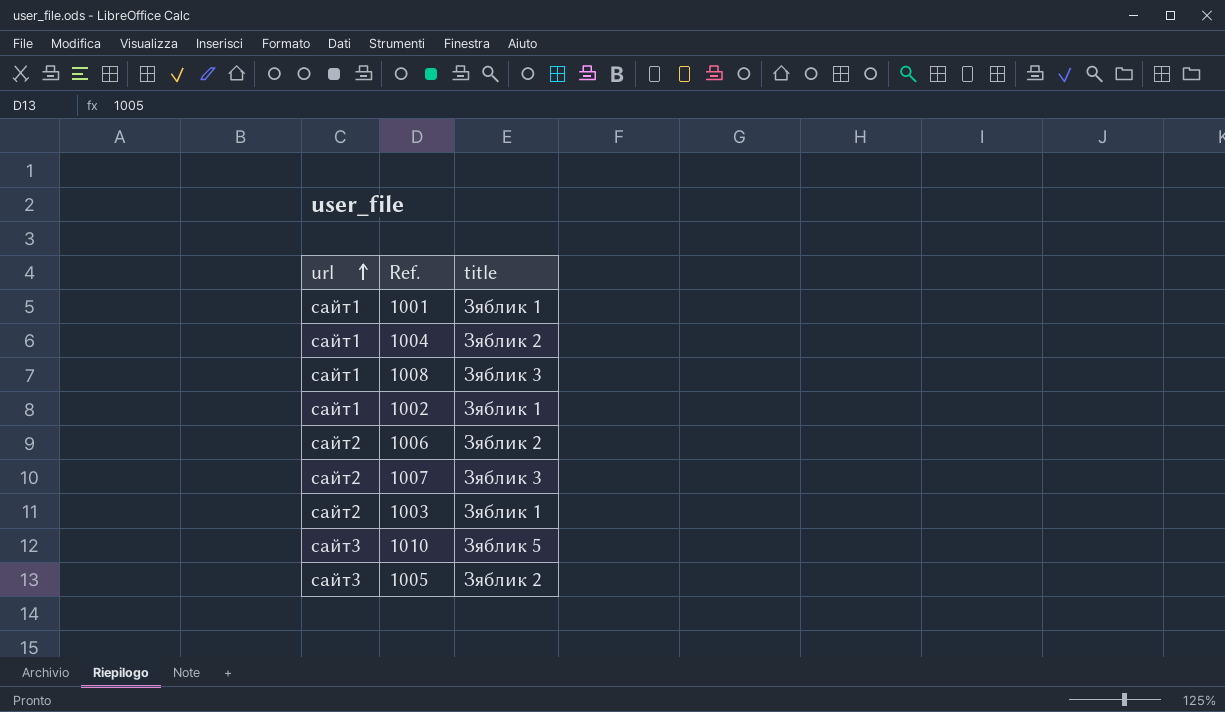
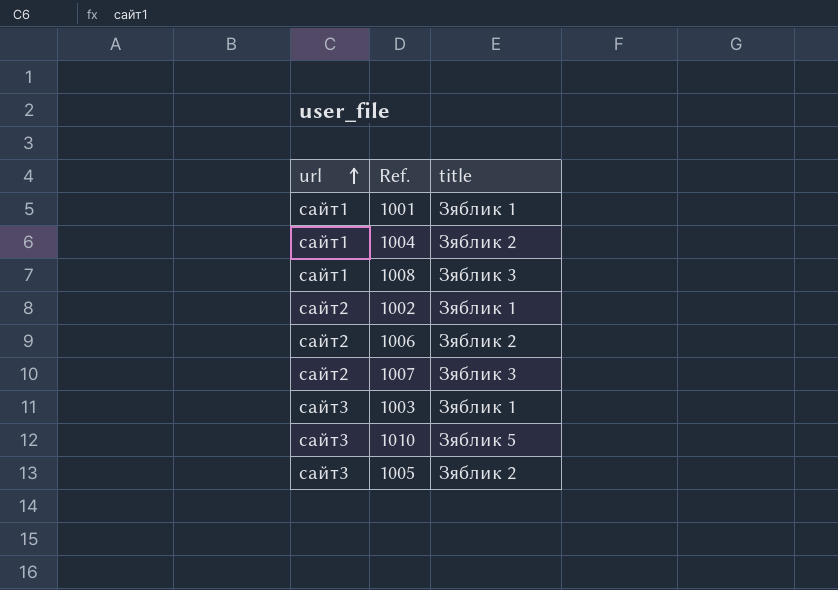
1002 | url: сайт1 -> сайт2
1003 | url: сайт2 -> сайт3

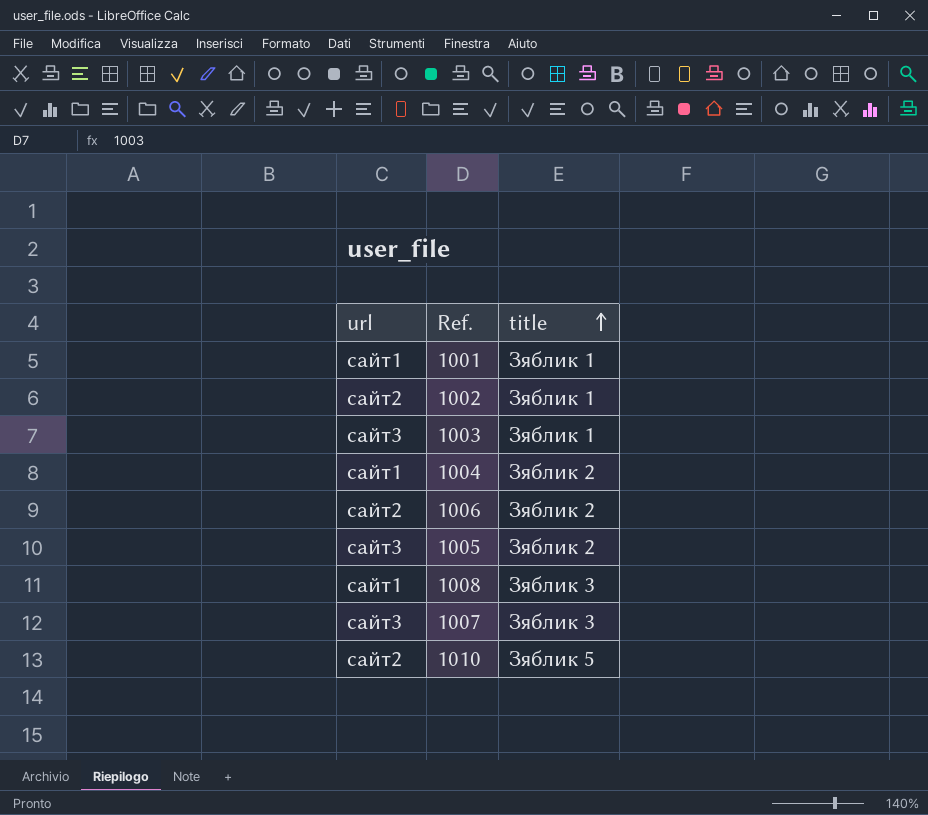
row order: url ascending -> title ascending
1007 | url: сайт2 -> сайт3
1010 | url: сайт3 -> сайт2

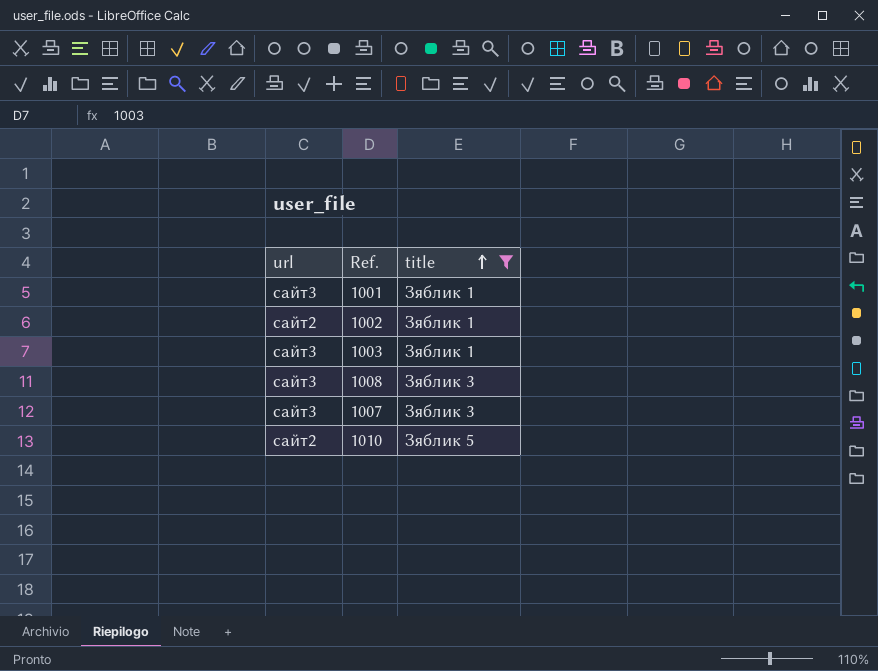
filter: none -> title != Зяблик 2
1001 | url: сайт1 -> сайт3
1008 | url: сайт1 -> сайт3

